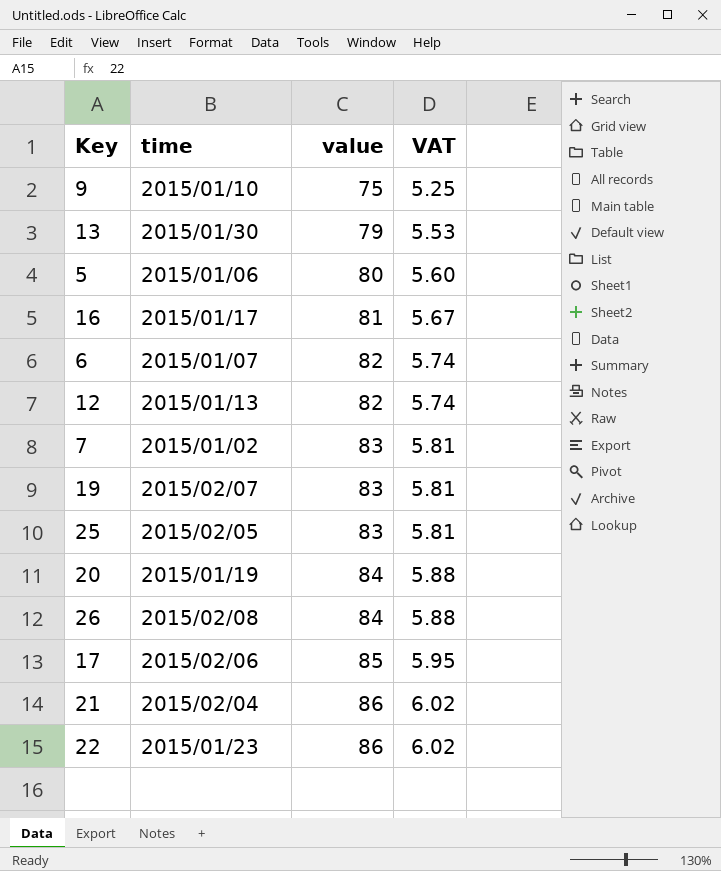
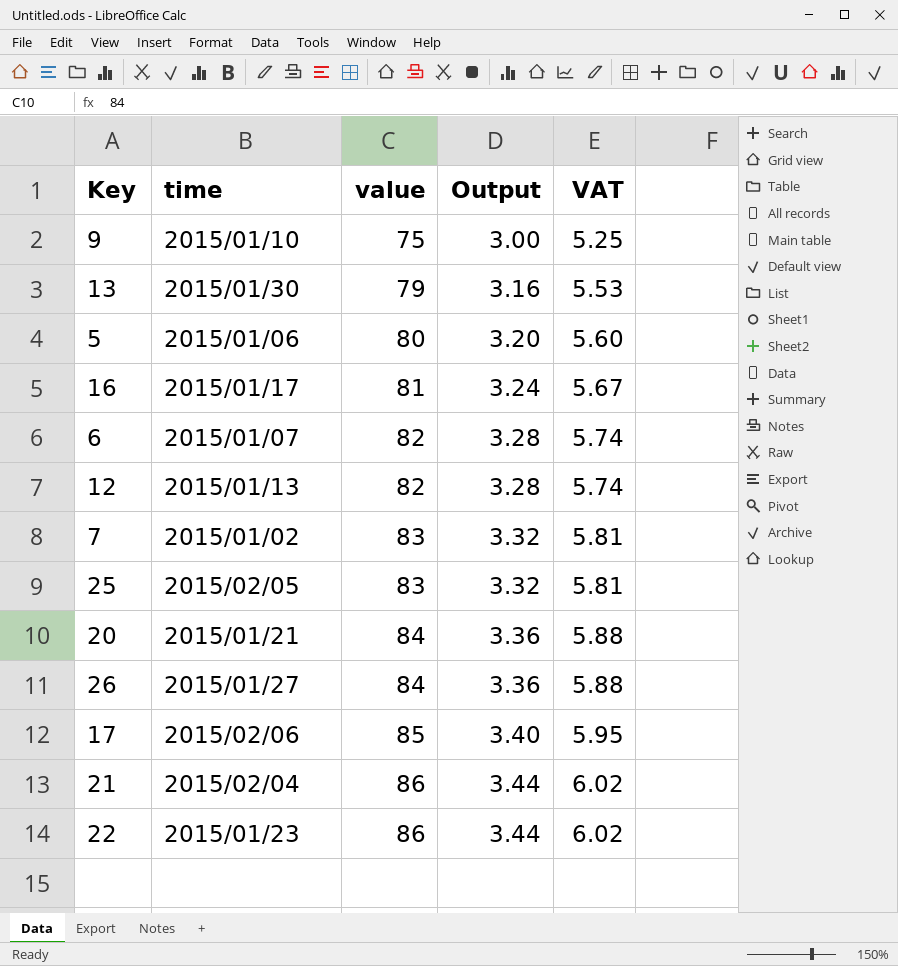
column Output | formula: none -> [value] * 0.04
row 19: 2015/02/07 | 83 | 5.81 -> none
20 | time: 2015/01/19 -> 2015/01/21
26 | time: 2015/02/08 -> 2015/01/27

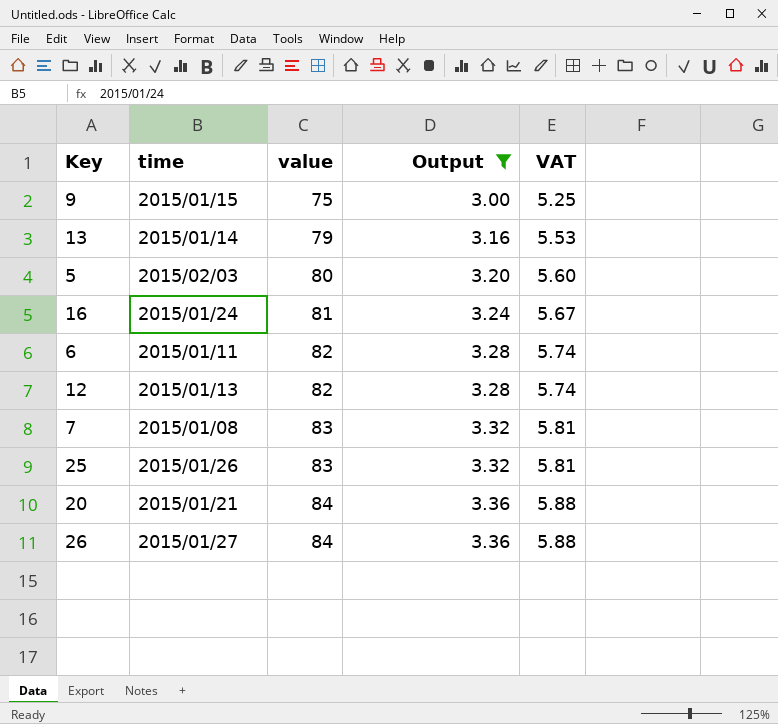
filter: none -> Output <= 3.36
9 | time: 2015/01/10 -> 2015/01/15
13 | time: 2015/01/30 -> 2015/01/14
5 | time: 2015/01/06 -> 2015/02/03
16 | time: 2015/01/17 -> 2015/01/24
6 | time: 2015/01/07 -> 2015/01/11
7 | time: 2015/01/02 -> 2015/01/08
25 | time: 2015/02/05 -> 2015/01/26

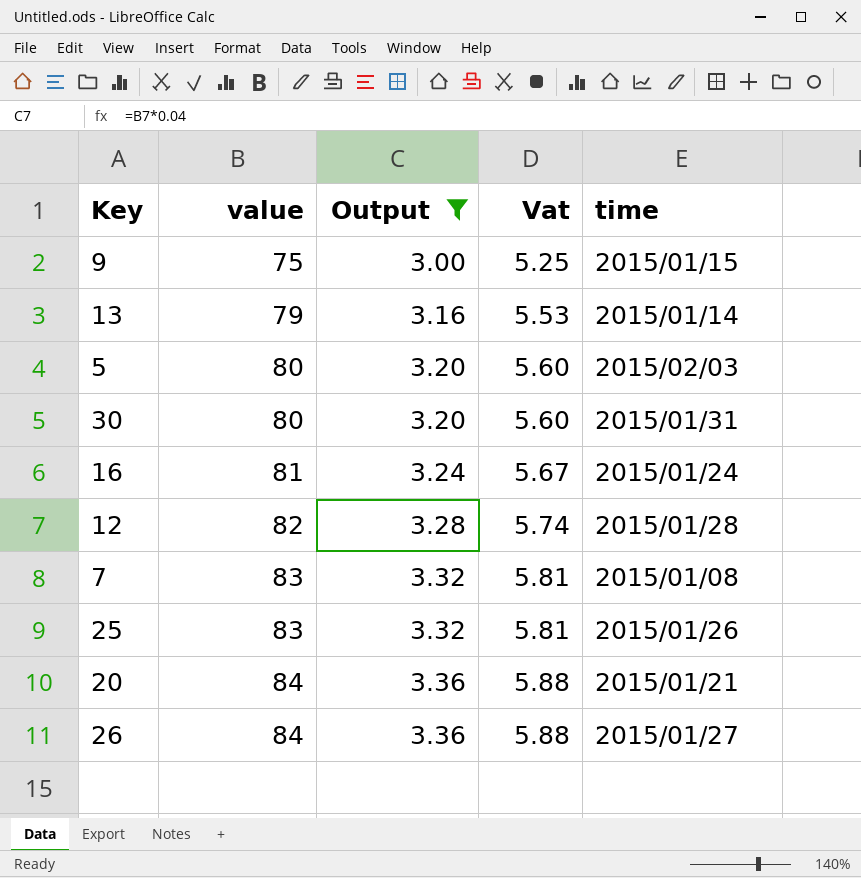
column name: VAT -> Vat
column time | position: 2 -> 5
row 6: 2015/01/11 | 82 | 3.28 | 5.74 -> none
row 30: none -> 80 | 3.20 | 5.60 | 2015/01/31
12 | time: 2015/01/13 -> 2015/01/28

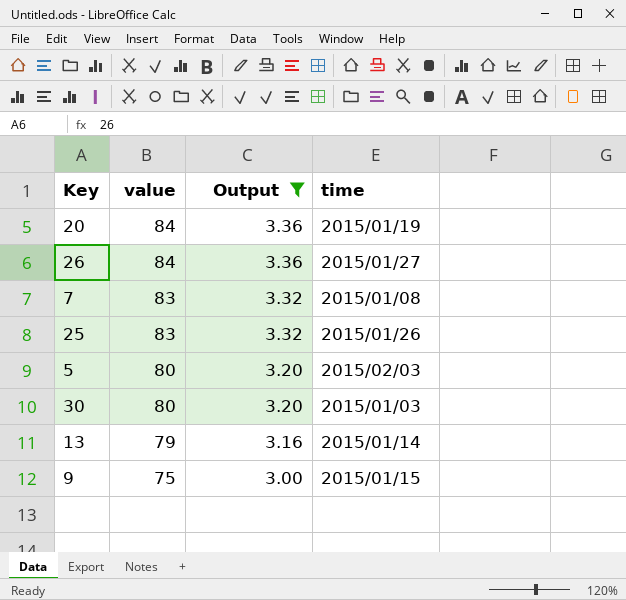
row order: value ascending -> value descending
column Vat | formula: [value] * 0.07 -> none
row 16: 81 | 3.24 | 5.67 | 2015/01/24 -> none
row 12: 82 | 3.28 | 5.74 | 2015/01/28 -> none
20 | time: 2015/01/21 -> 2015/01/19
30 | time: 2015/01/31 -> 2015/01/03

